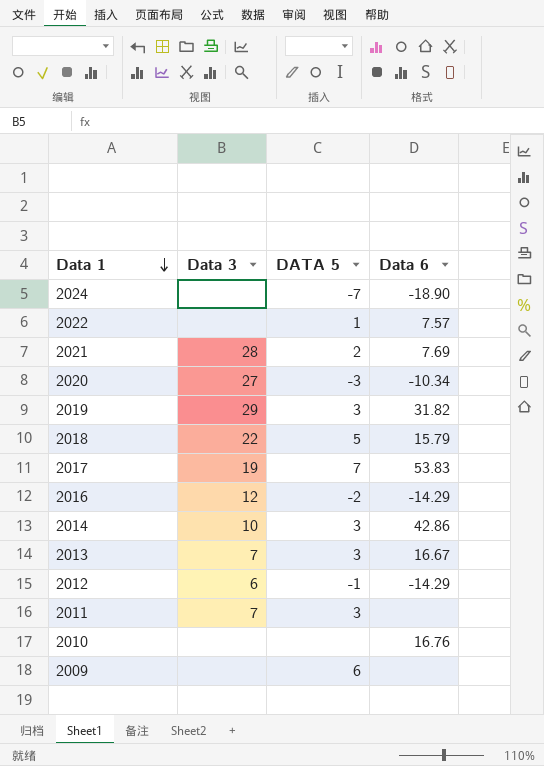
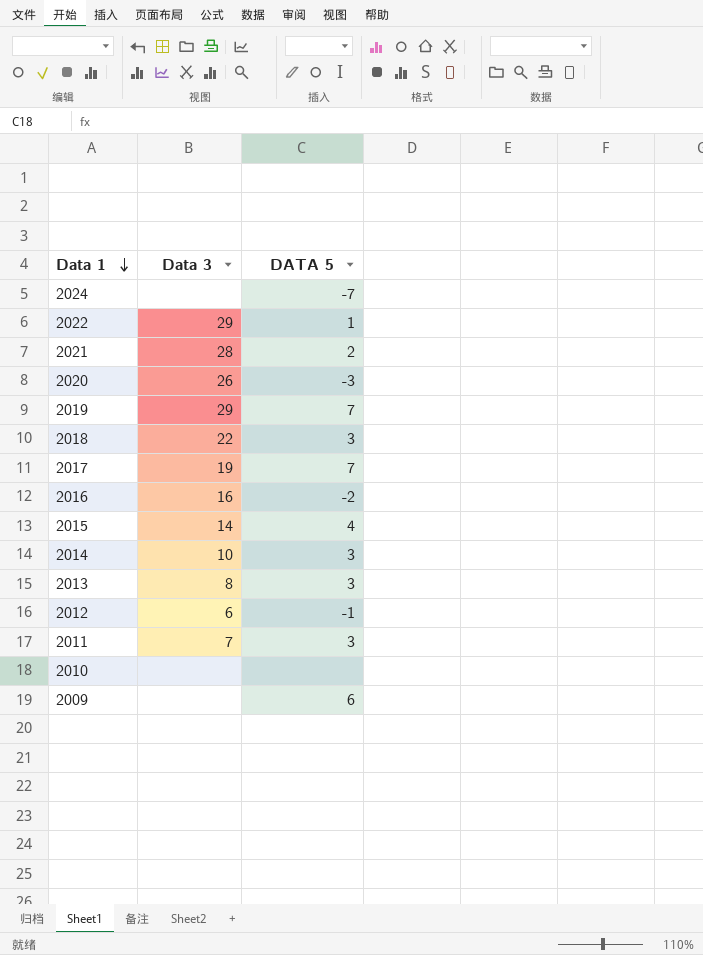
column Data 6 | position: 4 -> none
2022 | Data 3: none -> 29
2020 | Data 3: 27 -> 26
2019 | DATA 5: 3 -> 7
2018 | DATA 5: 5 -> 3
2016 | Data 3: 12 -> 16
row 2015: none -> 14 | 4
2013 | Data 3: 7 -> 8

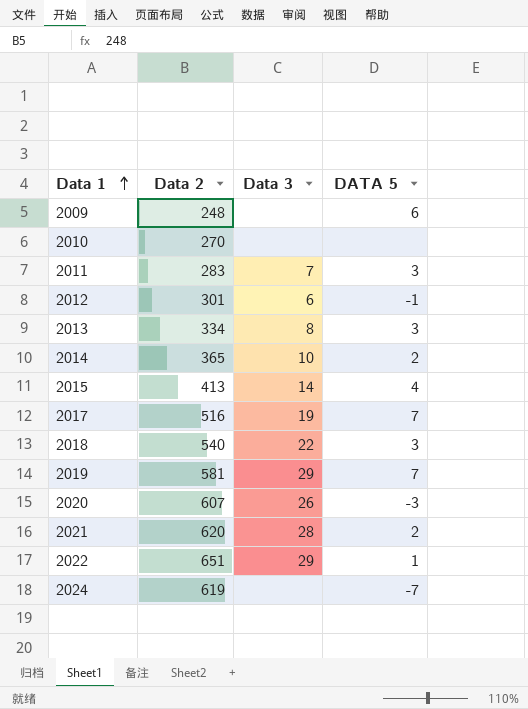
row order: Data 1 descending -> Data 1 ascending
column Data 2 | position: none -> 2
row 2016: 16 | -2 -> none
2014 | DATA 5: 3 -> 2

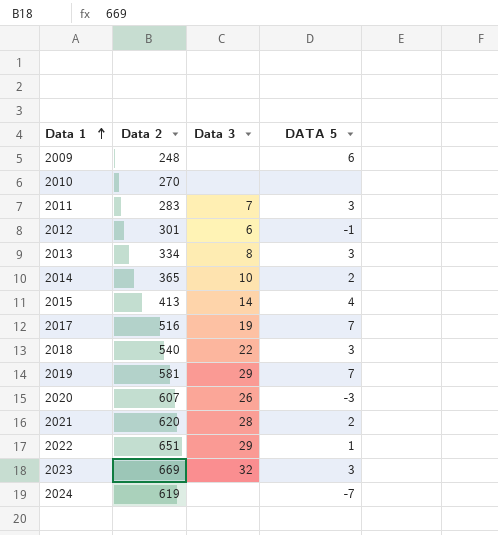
row 2023: none -> 669 | 32 | 3

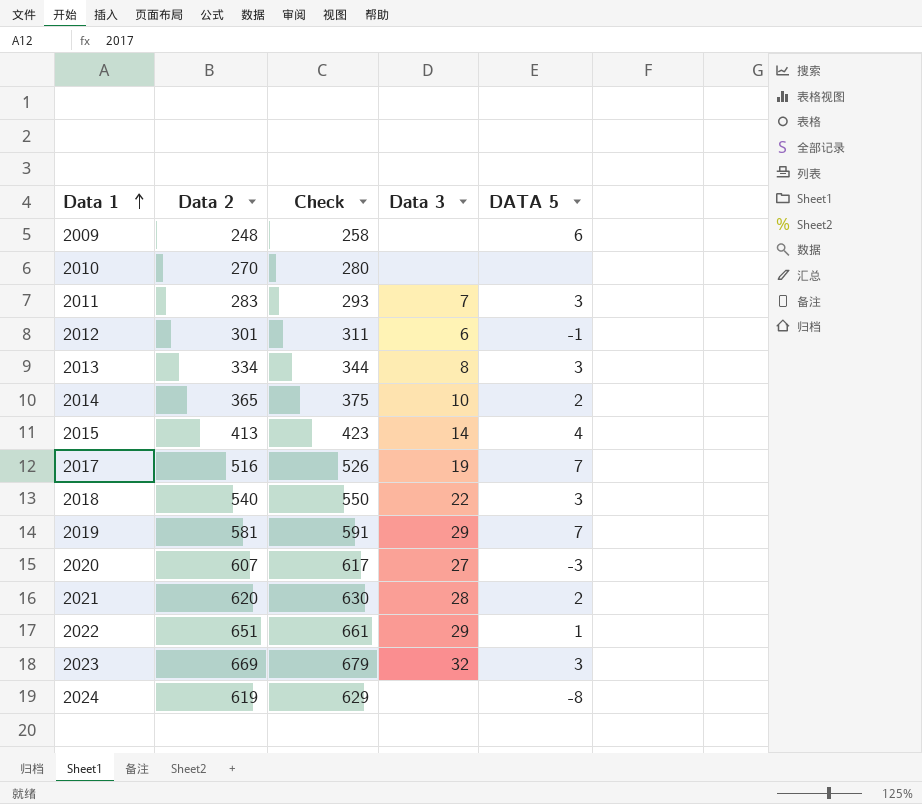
column Check | formula: none -> [Data 2] + 10
2020 | Data 3: 26 -> 27
2024 | DATA 5: -7 -> -8

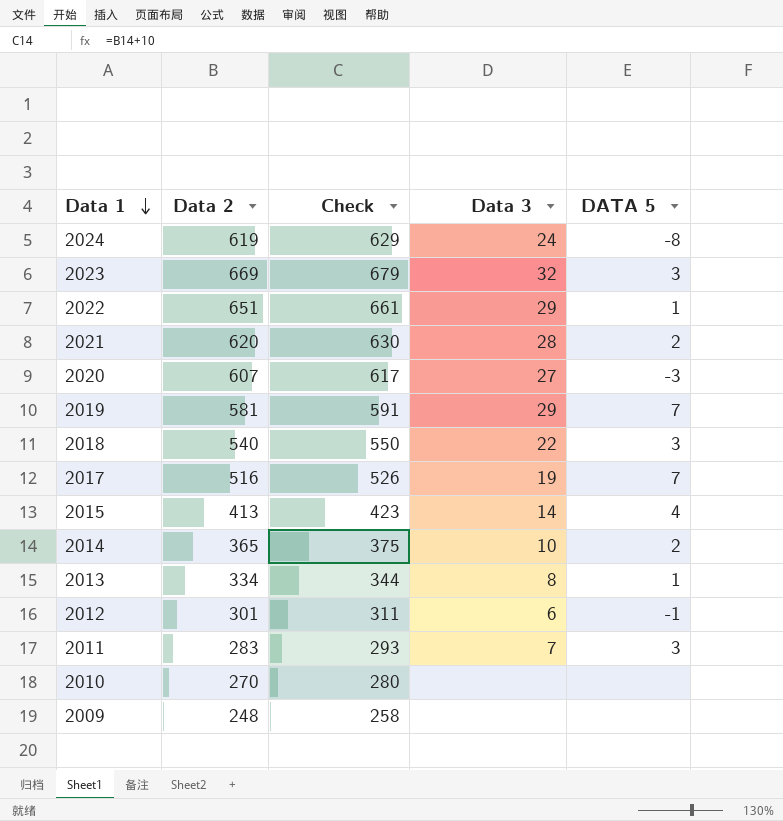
row order: Data 1 ascending -> Data 1 descending
2024 | Data 3: none -> 24
2013 | DATA 5: 3 -> 1
2009 | DATA 5: 6 -> none

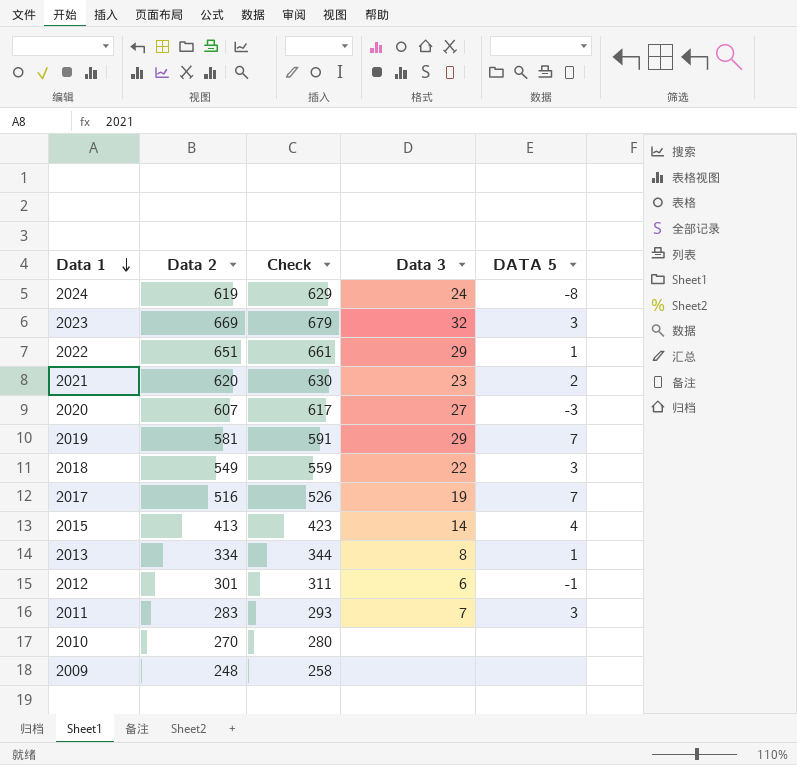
row 2014: 365 | 375 | 10 | 2 -> none
2021 | Data 3: 28 -> 23
2018 | Data 2: 540 -> 549
2018 | Check: 550 -> 559

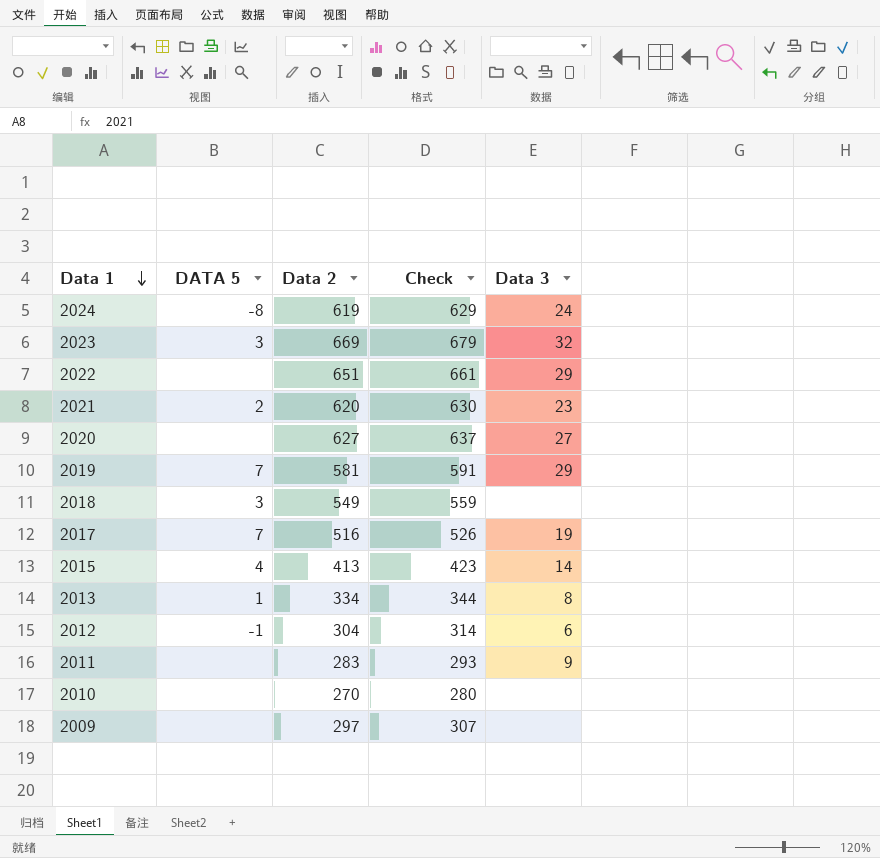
column DATA 5 | position: 5 -> 2
2022 | DATA 5: 1 -> none
2020 | DATA 5: -3 -> none
2020 | Data 2: 607 -> 627
2020 | Check: 617 -> 637
2018 | Data 3: 22 -> none
2012 | Data 2: 301 -> 304
2012 | Check: 311 -> 314
2011 | DATA 5: 3 -> none
2011 | Data 3: 7 -> 9
2009 | Data 2: 248 -> 297
2009 | Check: 258 -> 307

